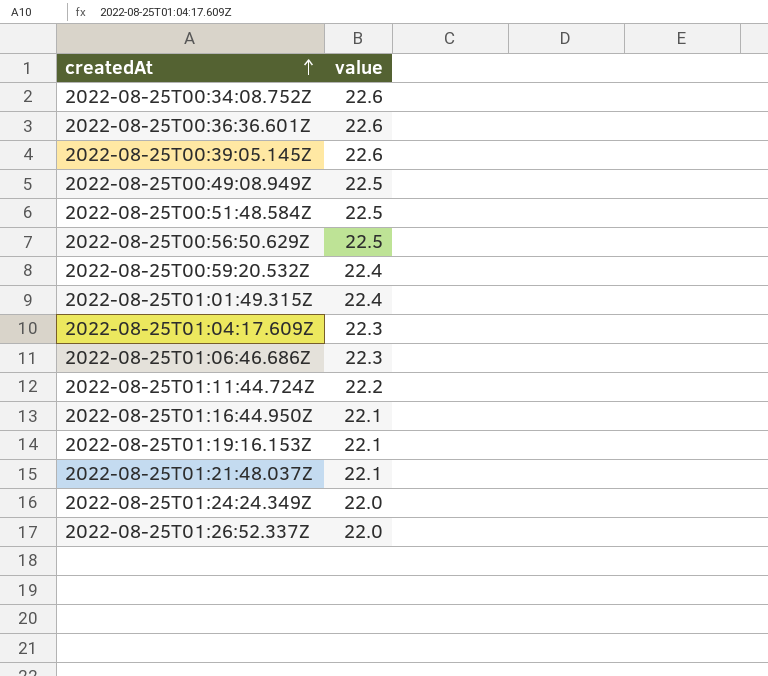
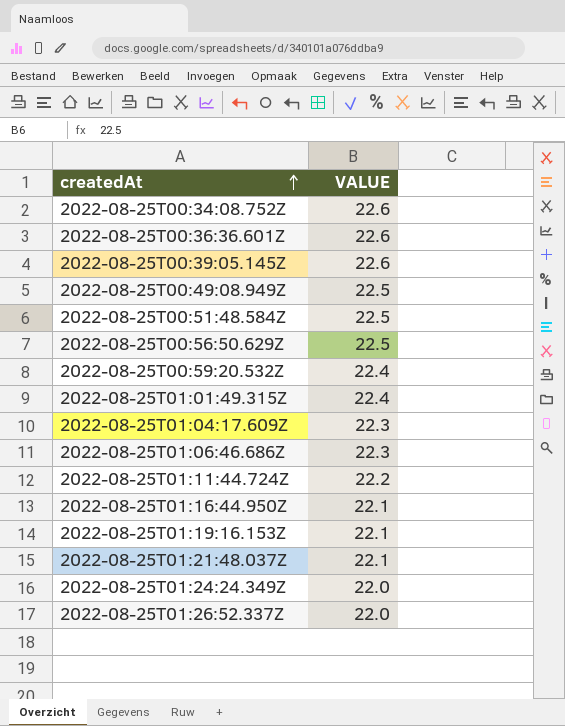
column name: value -> VALUE

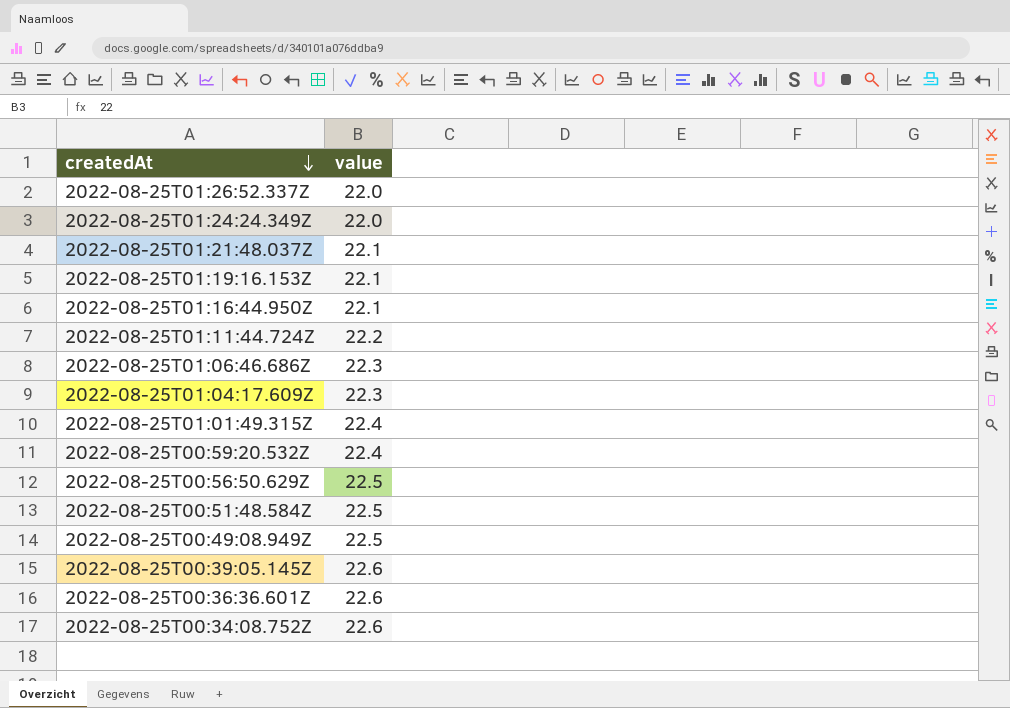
row order: createdAt ascending -> createdAt descending
column name: VALUE -> value

